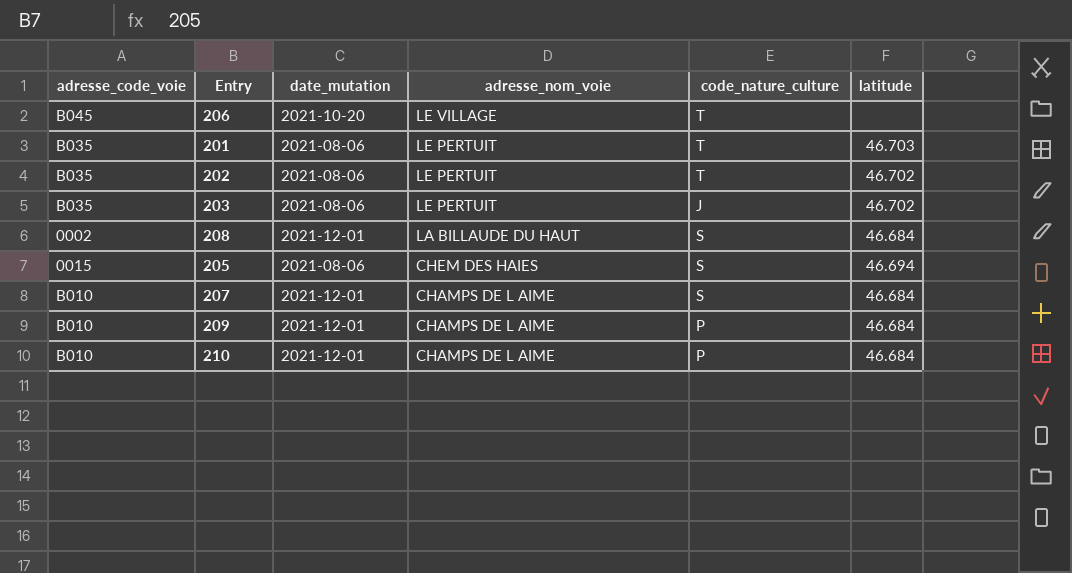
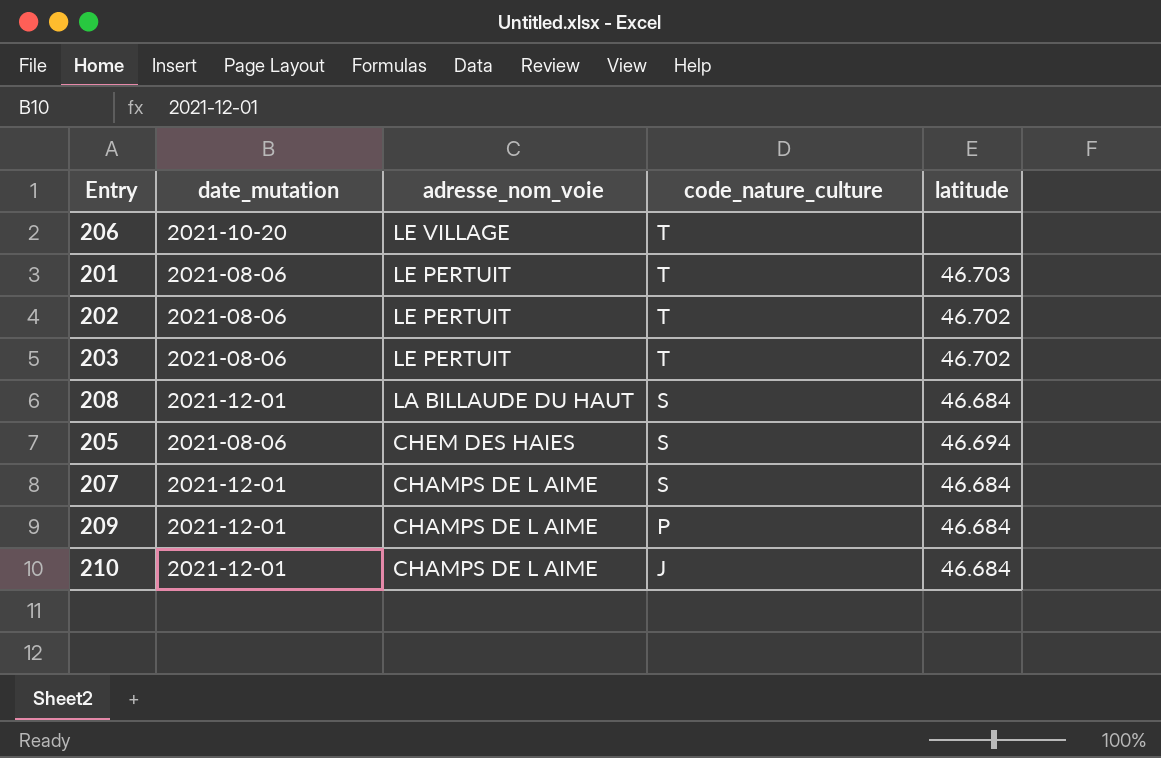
column adresse_code_voie | position: 1 -> none
203 | code_nature_culture: J -> T
210 | code_nature_culture: P -> J

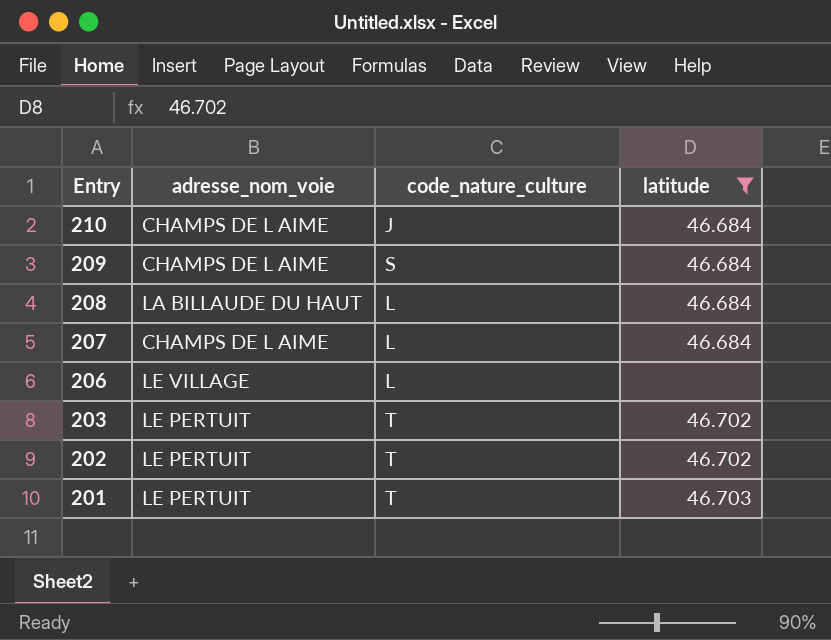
filter: none -> latitude != 46.694
row order: adresse_nom_voie descending -> Entry descending
column date_mutation | position: 2 -> none
209 | code_nature_culture: P -> S
208 | code_nature_culture: S -> L
207 | code_nature_culture: S -> L
206 | code_nature_culture: T -> L

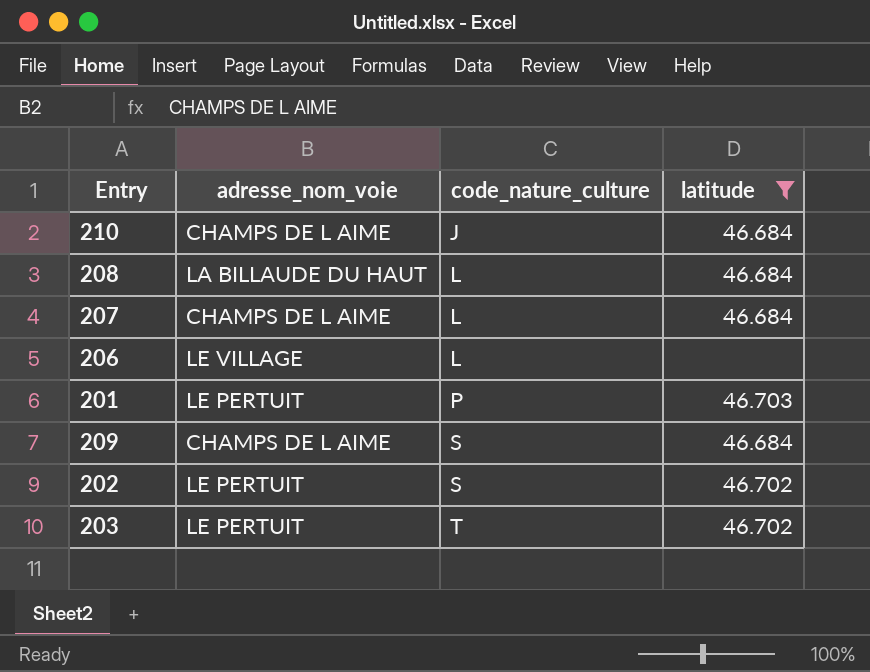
row order: Entry descending -> code_nature_culture ascending
201 | code_nature_culture: T -> P
202 | code_nature_culture: T -> S

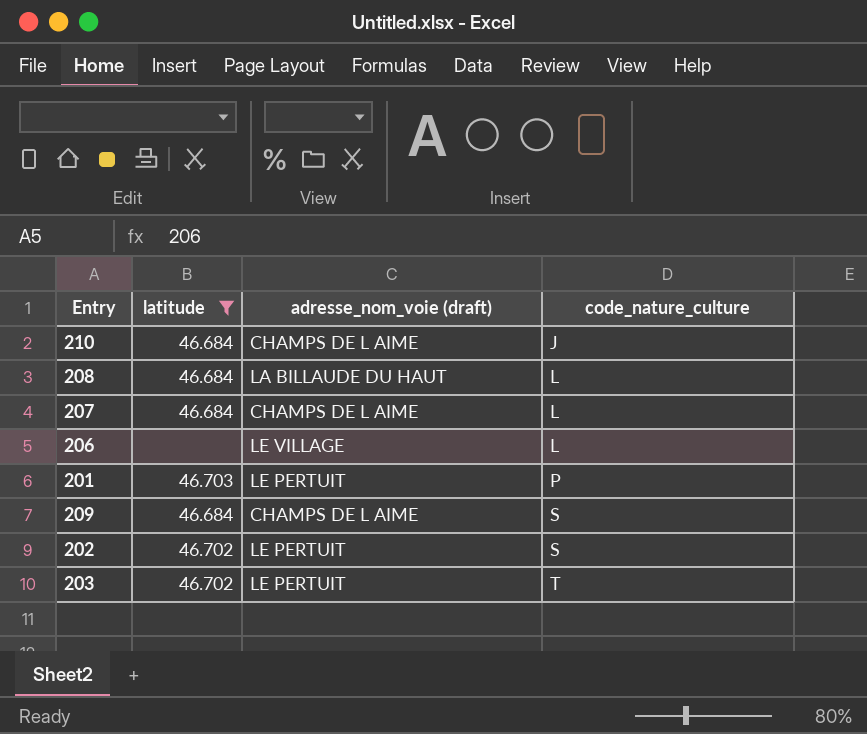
column latitude | position: 4 -> 2
column name: adresse_nom_voie -> adresse_nom_voie (draft)

